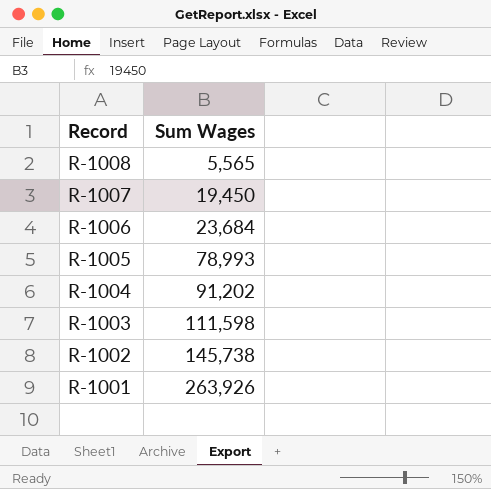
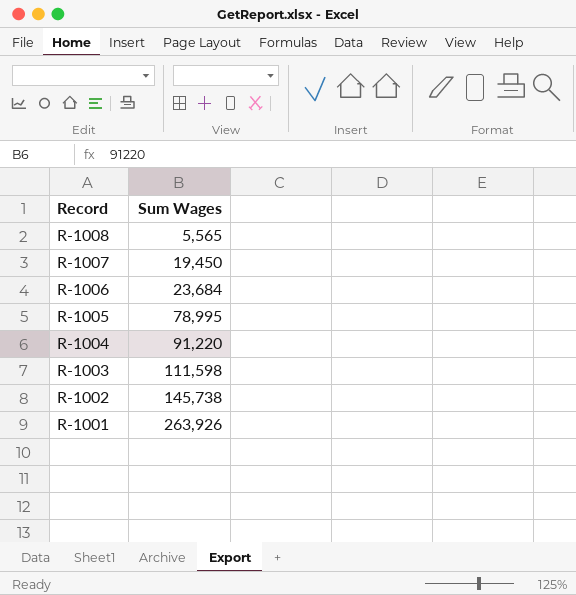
R-1005 | Sum Wages: 78,993 -> 78,995
R-1004 | Sum Wages: 91,202 -> 91,220

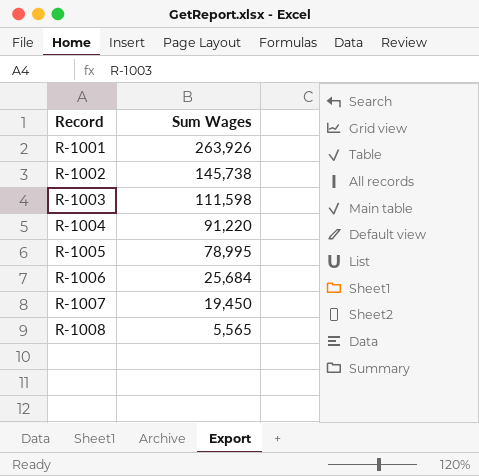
row order: Record descending -> Record ascending
R-1006 | Sum Wages: 23,684 -> 25,684

